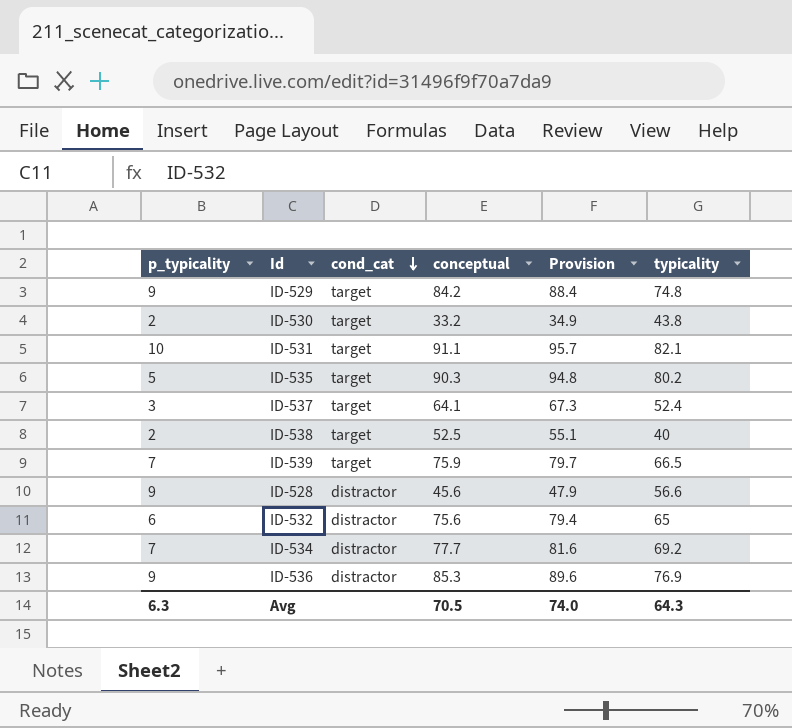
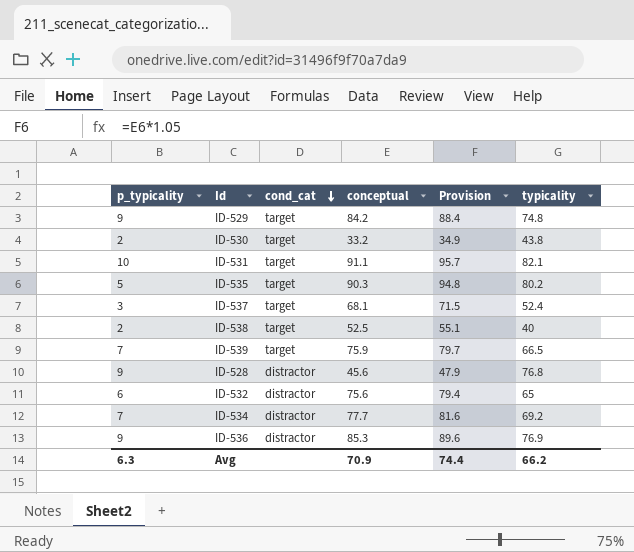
ID-537 | conceptual: 64.1 -> 68.1
ID-537 | Provision: 67.3 -> 71.5
ID-528 | typicality: 56.6 -> 76.8
Avg | conceptual: 70.5 -> 70.9
Avg | Provision: 74.0 -> 74.4
Avg | typicality: 64.3 -> 66.2

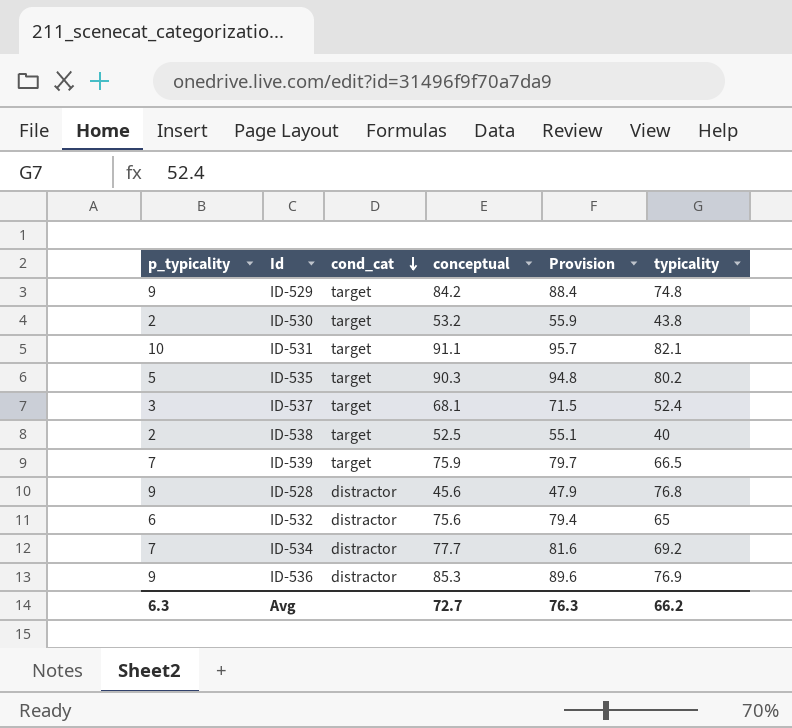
ID-530 | conceptual: 33.2 -> 53.2
ID-530 | Provision: 34.9 -> 55.9
Avg | conceptual: 70.9 -> 72.7
Avg | Provision: 74.4 -> 76.3

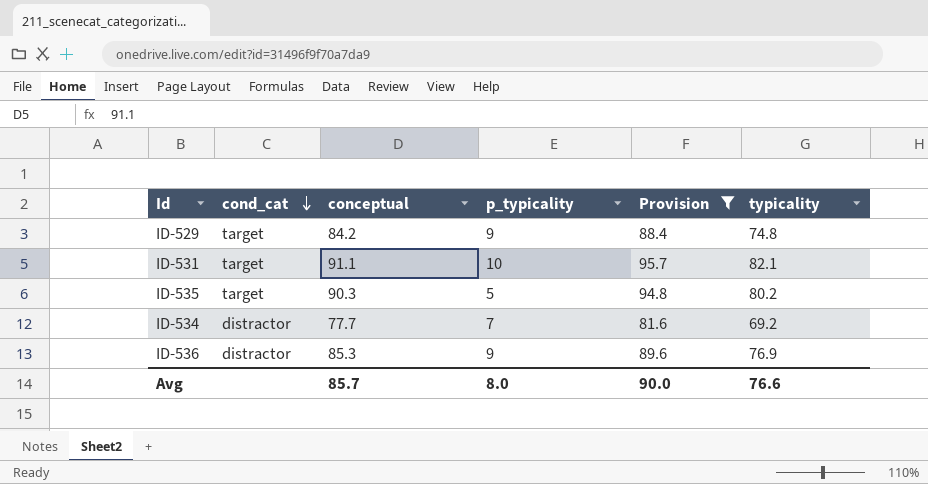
filter: none -> Provision >= 81.6
column p_typicality | position: 1 -> 4
Avg | conceptual: 72.7 -> 85.7
Avg | p_typicality: 6.3 -> 8.0
Avg | Provision: 76.3 -> 90.0
Avg | typicality: 66.2 -> 76.6

